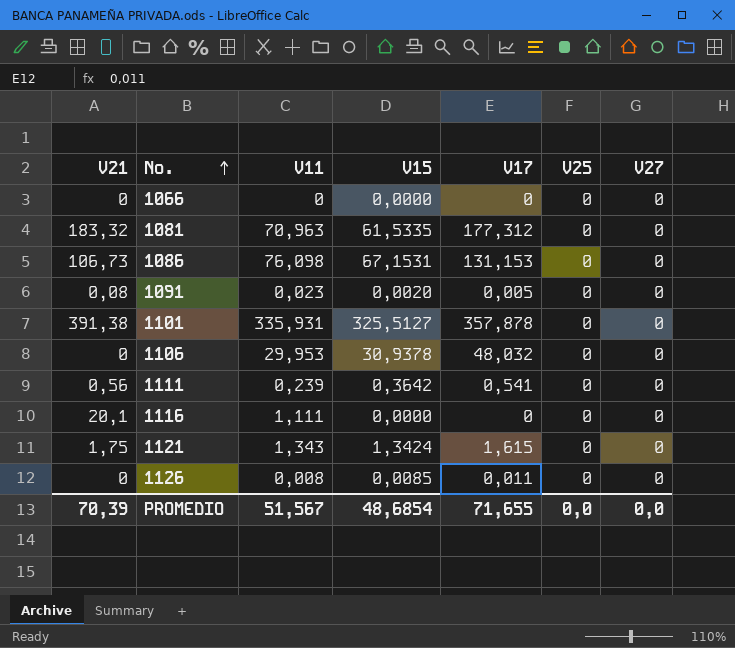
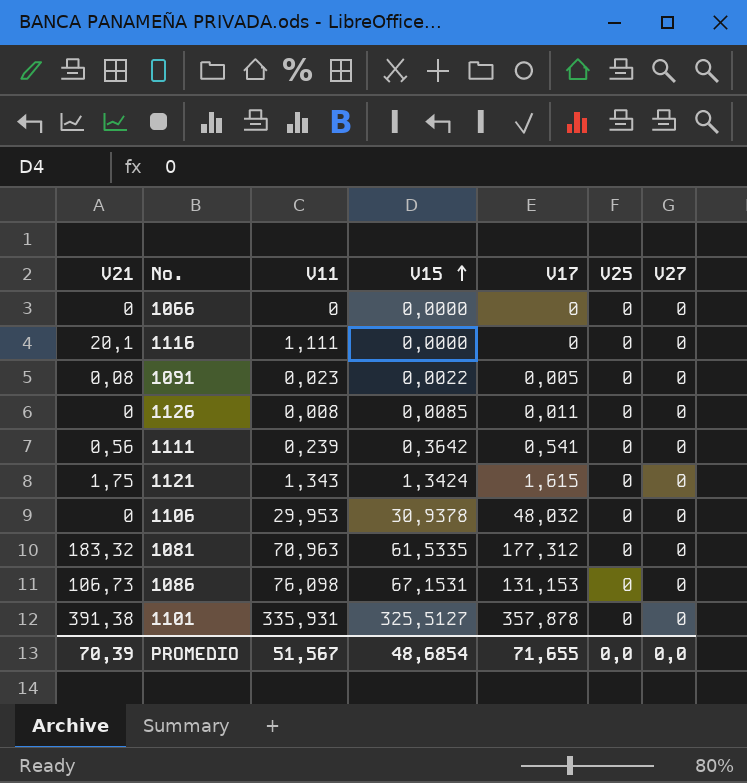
row order: No. ascending -> V15 ascending
1091 | V15: 0,0020 -> 0,0022

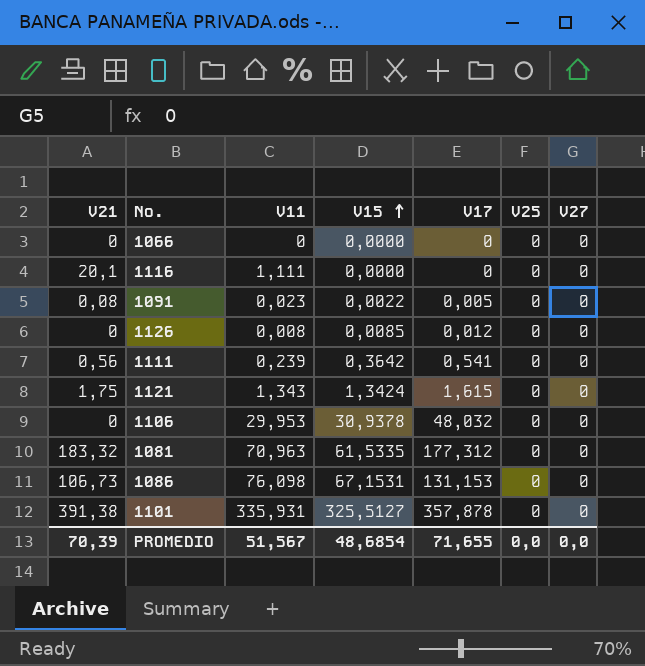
1126 | V17: 0,011 -> 0,012

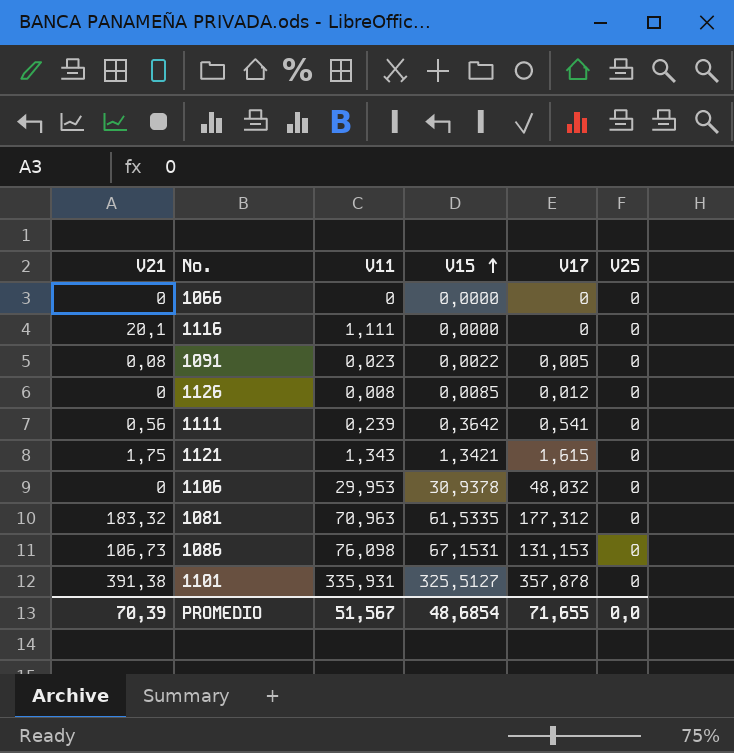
column V27 | position: 7 -> none
1121 | V15: 1,3424 -> 1,3421

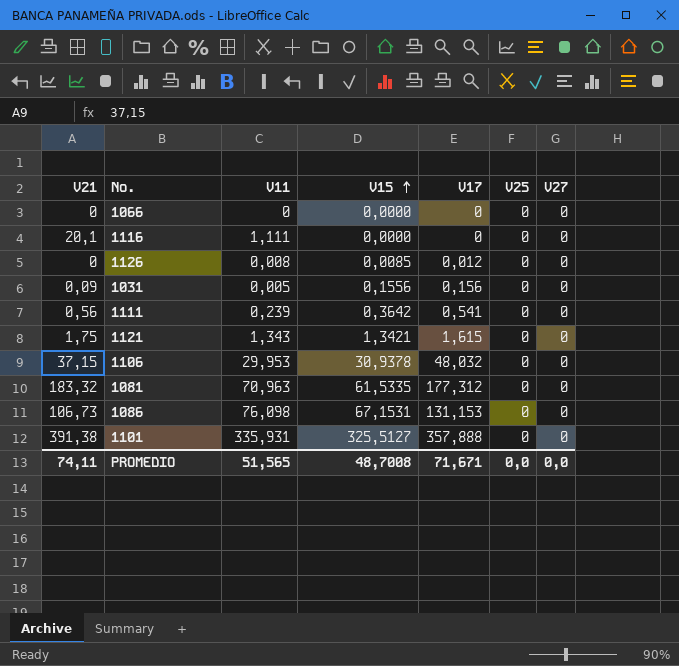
column V27 | position: none -> 7
row 1091: 0,08 | 0,023 | 0,0022 | 0,005 | 0 -> none
row 1031: none -> 0,09 | 0,005 | 0,1556 | 0,156 | 0 | 0
1106 | V21: 0 -> 37,15
1101 | V17: 357,878 -> 357,888
PROMEDIO | V21: 70,39 -> 74,11
PROMEDIO | V11: 51,567 -> 51,565
PROMEDIO | V15: 48,6854 -> 48,7008
PROMEDIO | V17: 71,655 -> 71,671

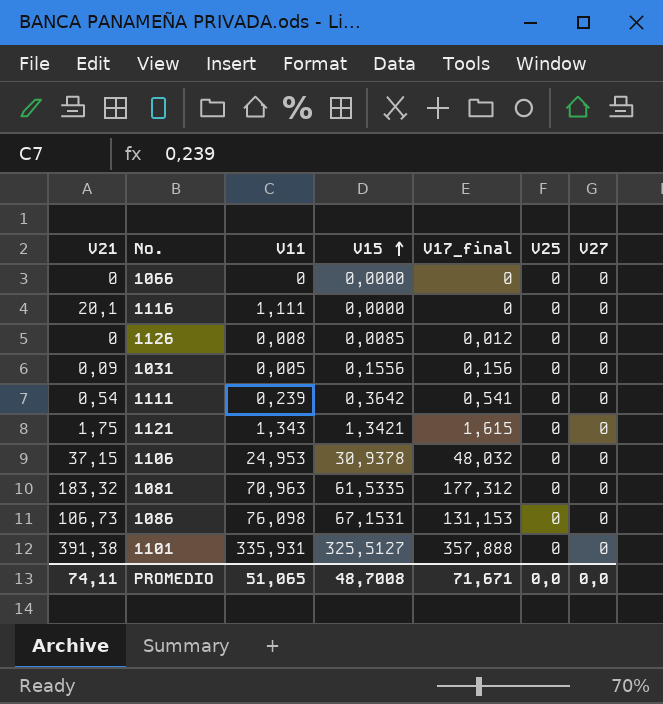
column name: V17 -> V17_final
1111 | V21: 0,56 -> 0,54
1106 | V11: 29,953 -> 24,953
PROMEDIO | V11: 51,565 -> 51,065

